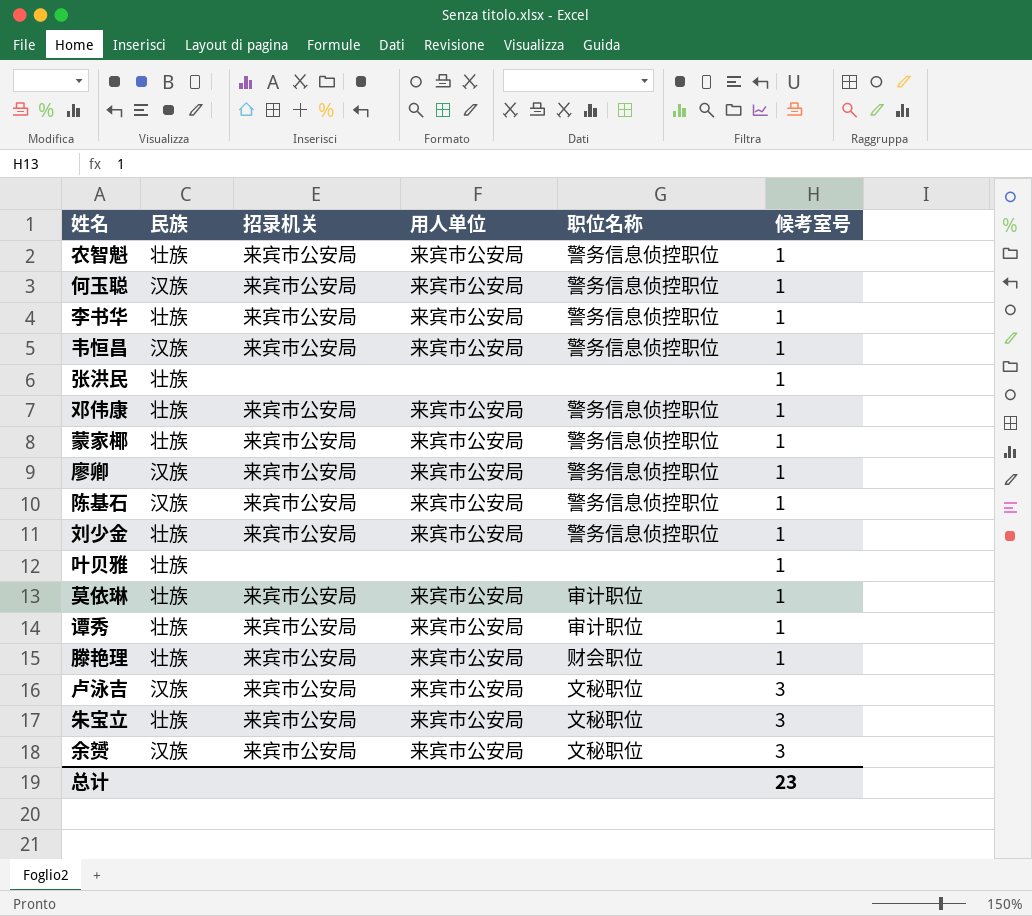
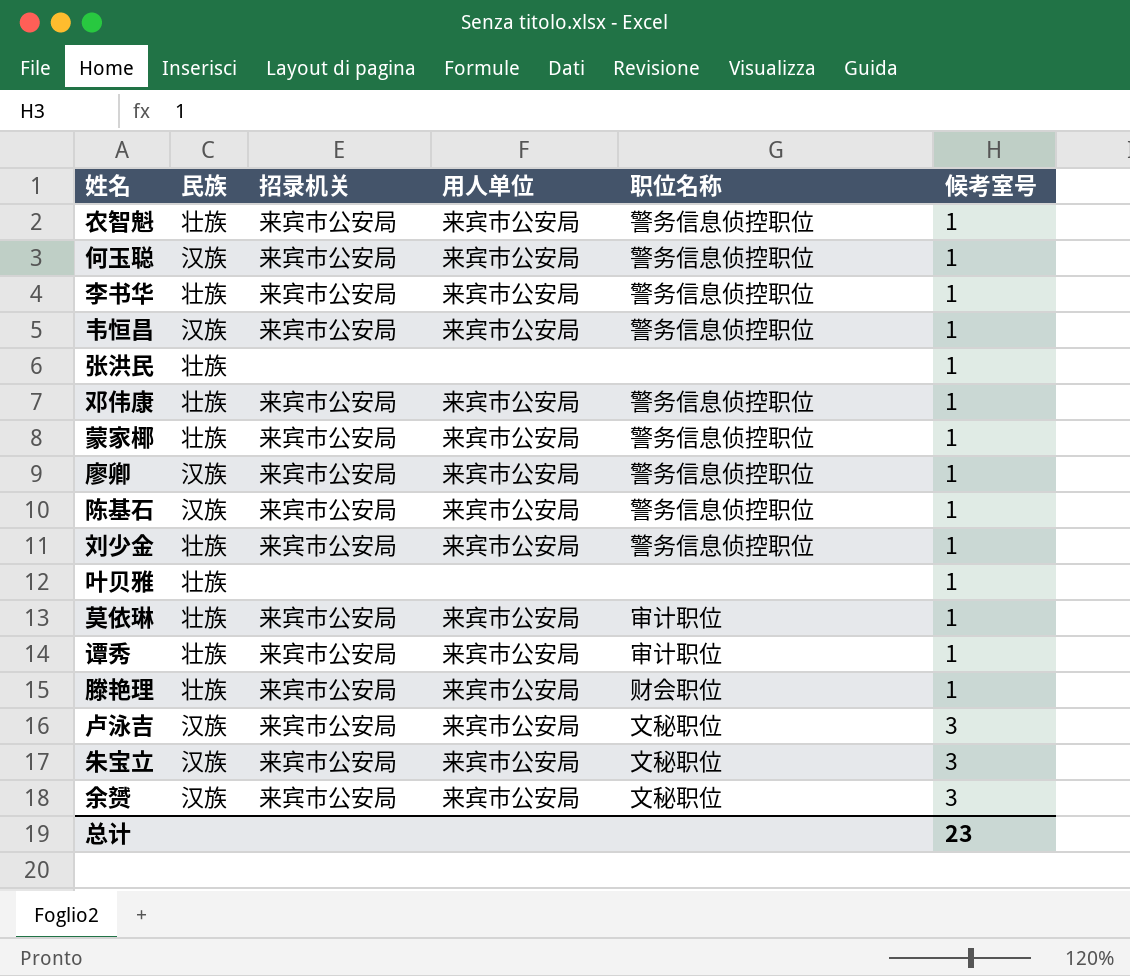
朱宝立 | 民族: 壮族 -> 汉族

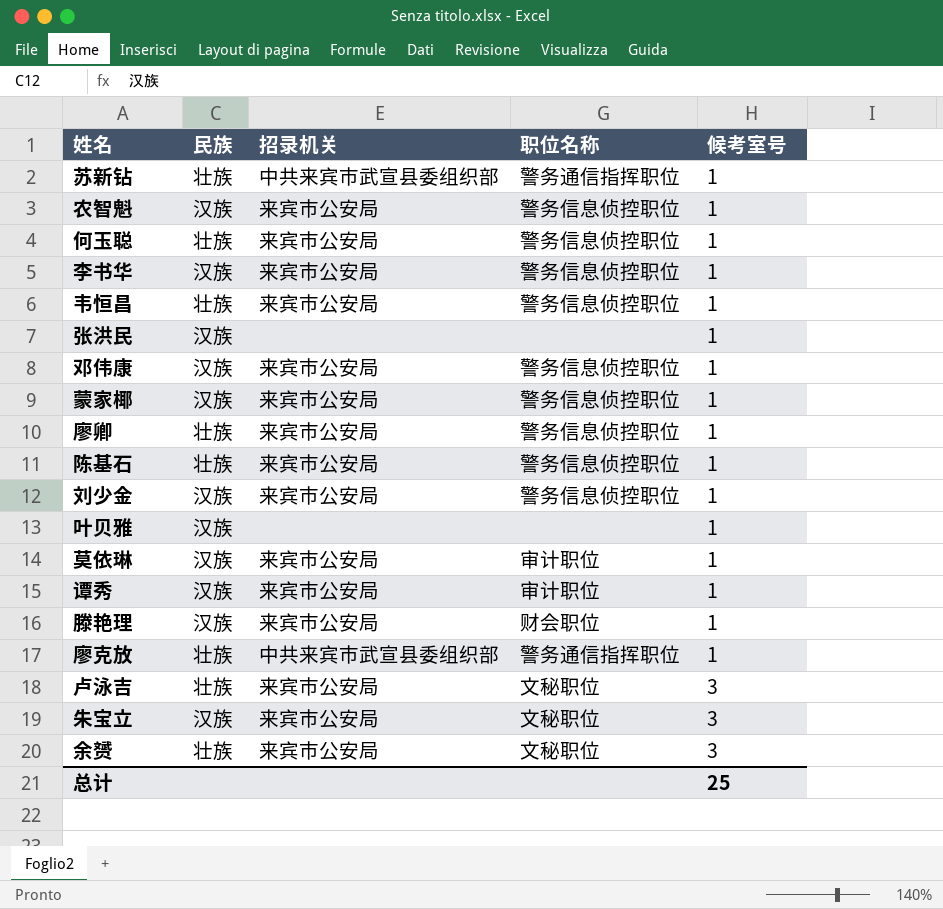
column 用人单位 | position: 4 -> none
row 苏新钻: none -> 壮族 | 中共来宾市武宣县委组织部 | 警务通信指挥职位 | 1
农智魁 | 民族: 壮族 -> 汉族
何玉聪 | 民族: 汉族 -> 壮族
李书华 | 民族: 壮族 -> 汉族
韦恒昌 | 民族: 汉族 -> 壮族
张洪民 | 民族: 壮族 -> 汉族
邓伟康 | 民族: 壮族 -> 汉族
蒙家椰 | 民族: 壮族 -> 汉族
廖卿 | 民族: 汉族 -> 壮族
陈基石 | 民族: 汉族 -> 壮族
刘少金 | 民族: 壮族 -> 汉族
叶贝雅 | 民族: 壮族 -> 汉族
莫依琳 | 民族: 壮族 -> 汉族
谭秀 | 民族: 壮族 -> 汉族
滕艳理 | 民族: 壮族 -> 汉族
row 廖克放: none -> 壮族 | 中共来宾市武宣县委组织部 | 警务通信指挥职位 | 1
卢泳吉 | 民族: 汉族 -> 壮族
余赟 | 民族: 汉族 -> 壮族
总计 | 候考室号: 23 -> 25

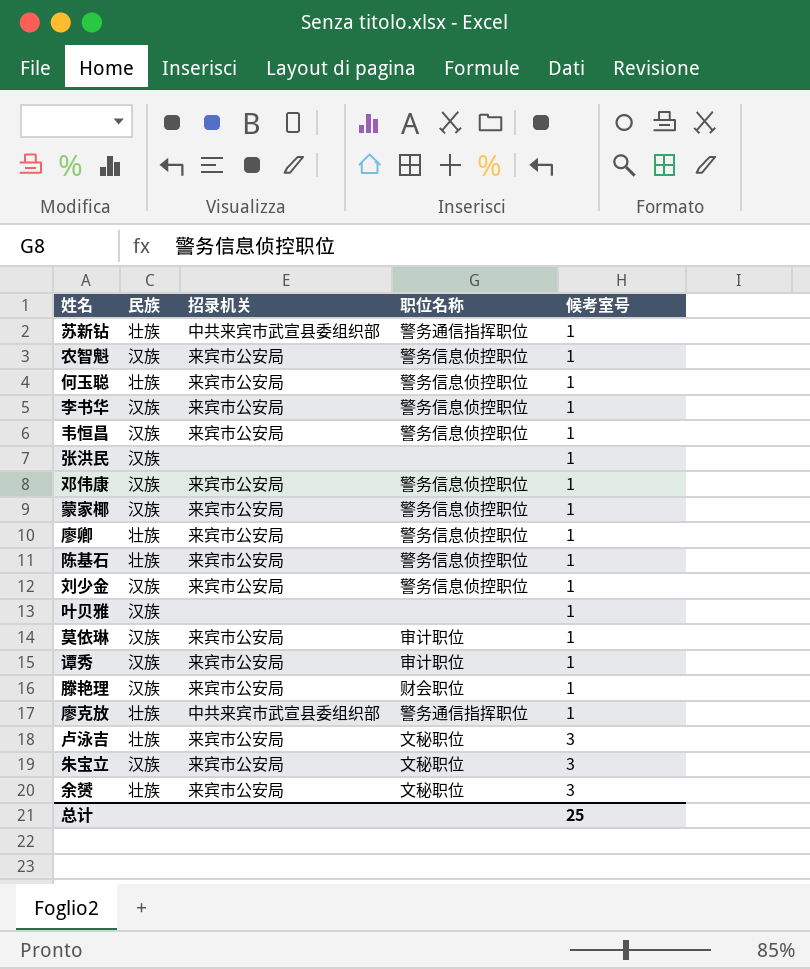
韦恒昌 | 民族: 壮族 -> 汉族

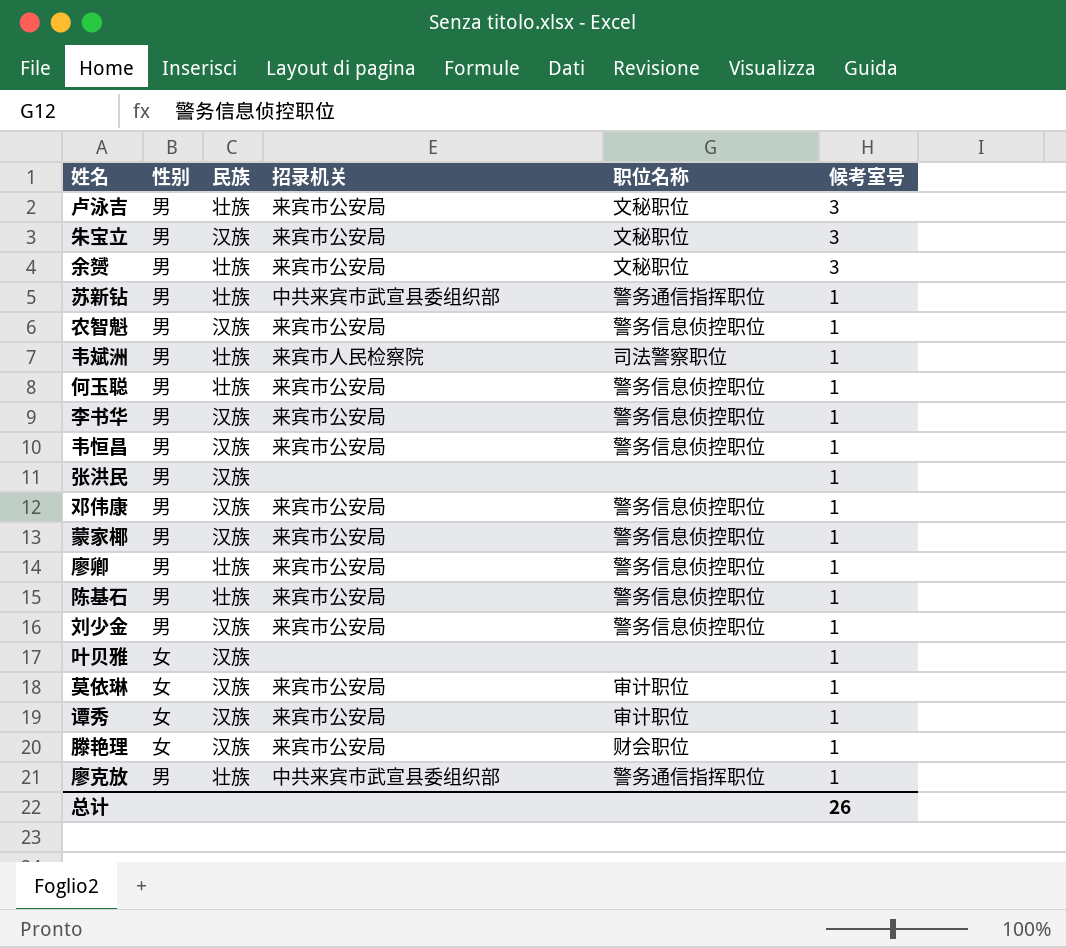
row order: 候考室号 ascending -> 候考室号 descending
column 性别 | position: none -> 2
row 韦斌洲: none -> 男 | 壮族 | 来宾市人民检察院 | 司法警察职位 | 1
总计 | 候考室号: 25 -> 26

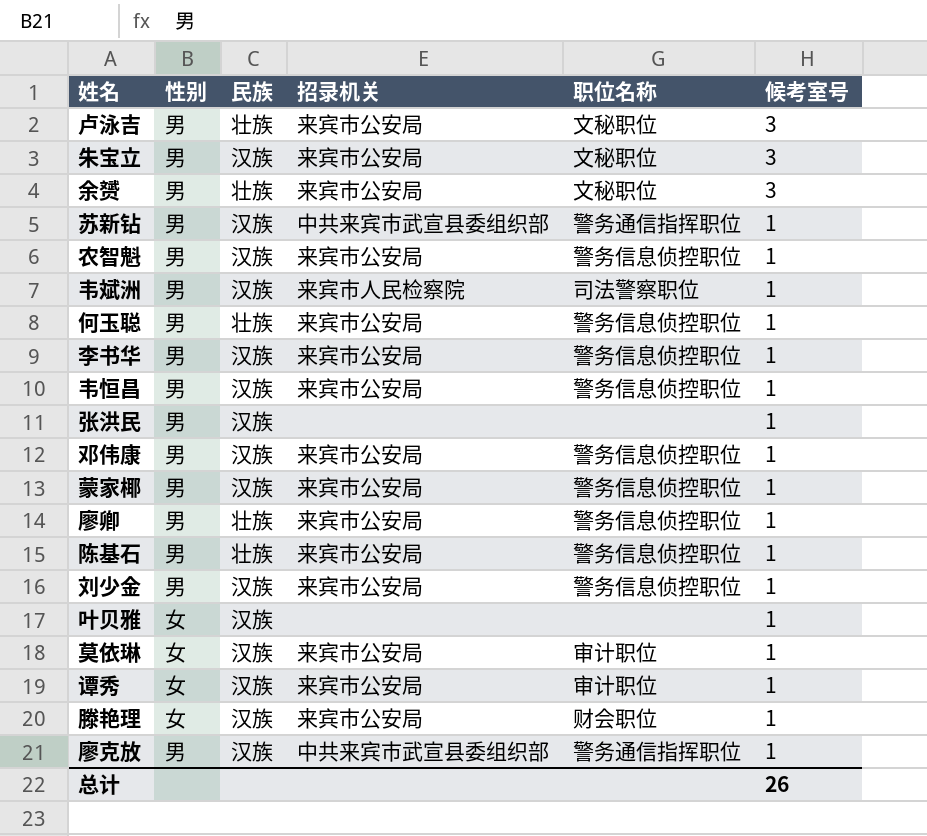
苏新钻 | 民族: 壮族 -> 汉族
韦斌洲 | 民族: 壮族 -> 汉族
廖克放 | 民族: 壮族 -> 汉族

